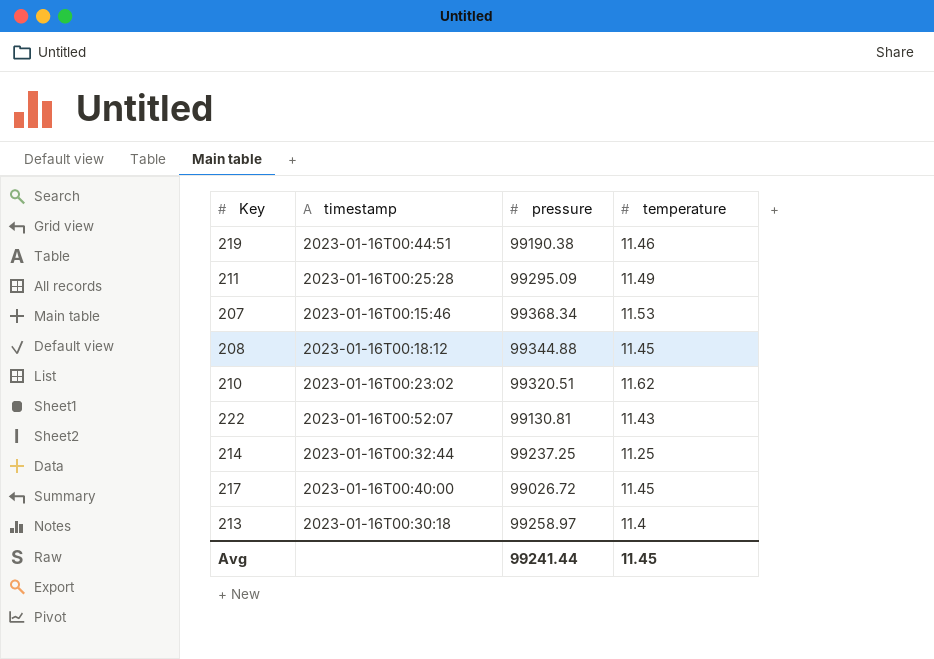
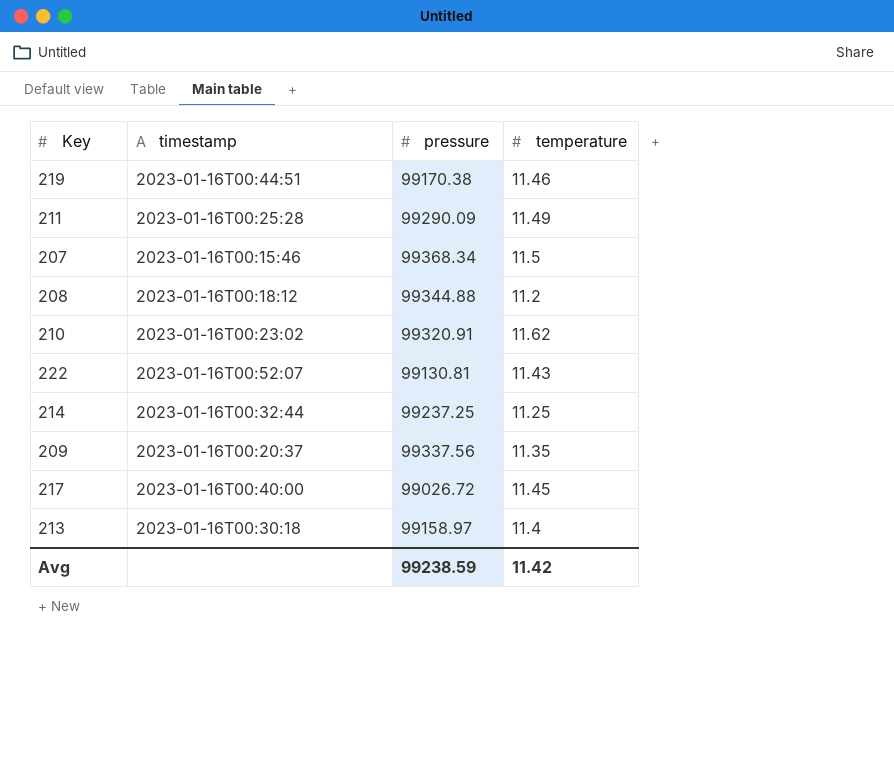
219 | pressure: 99190.38 -> 99170.38
211 | pressure: 99295.09 -> 99290.09
207 | temperature: 11.53 -> 11.5
208 | temperature: 11.45 -> 11.2
210 | pressure: 99320.51 -> 99320.91
row 209: none -> 2023-01-16T00:20:37 | 99337.56 | 11.35
213 | pressure: 99258.97 -> 99158.97
Avg | pressure: 99241.44 -> 99238.59
Avg | temperature: 11.45 -> 11.42

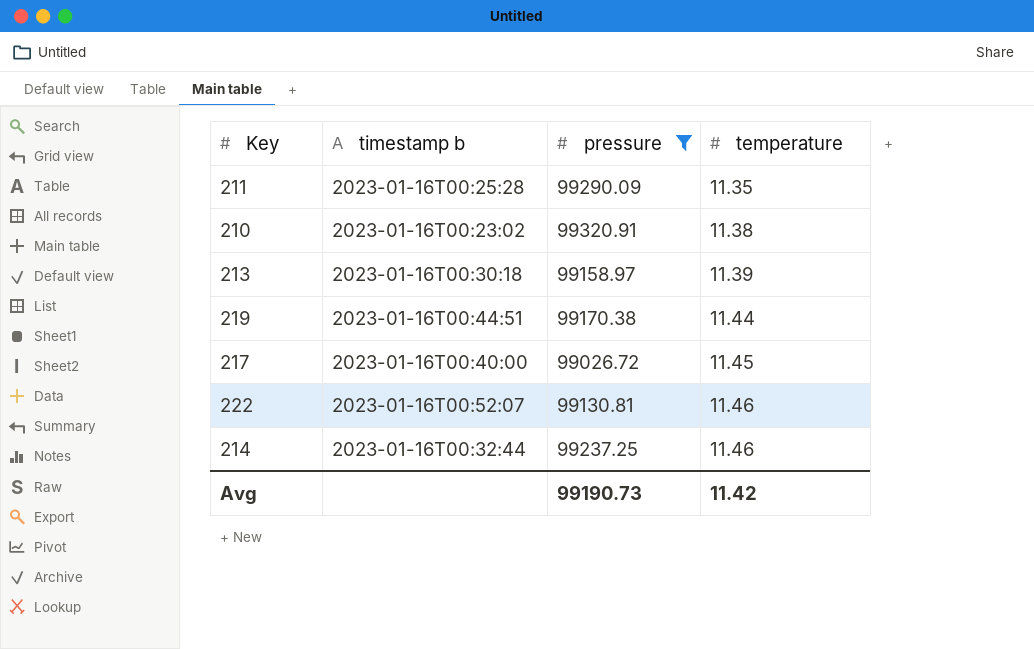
filter: none -> pressure <= 99320.91
row order: none -> temperature ascending
column name: timestamp -> timestamp b
211 | temperature: 11.49 -> 11.35
210 | temperature: 11.62 -> 11.38
213 | temperature: 11.4 -> 11.39
219 | temperature: 11.46 -> 11.44
222 | temperature: 11.43 -> 11.46
214 | temperature: 11.25 -> 11.46
Avg | pressure: 99238.59 -> 99190.73

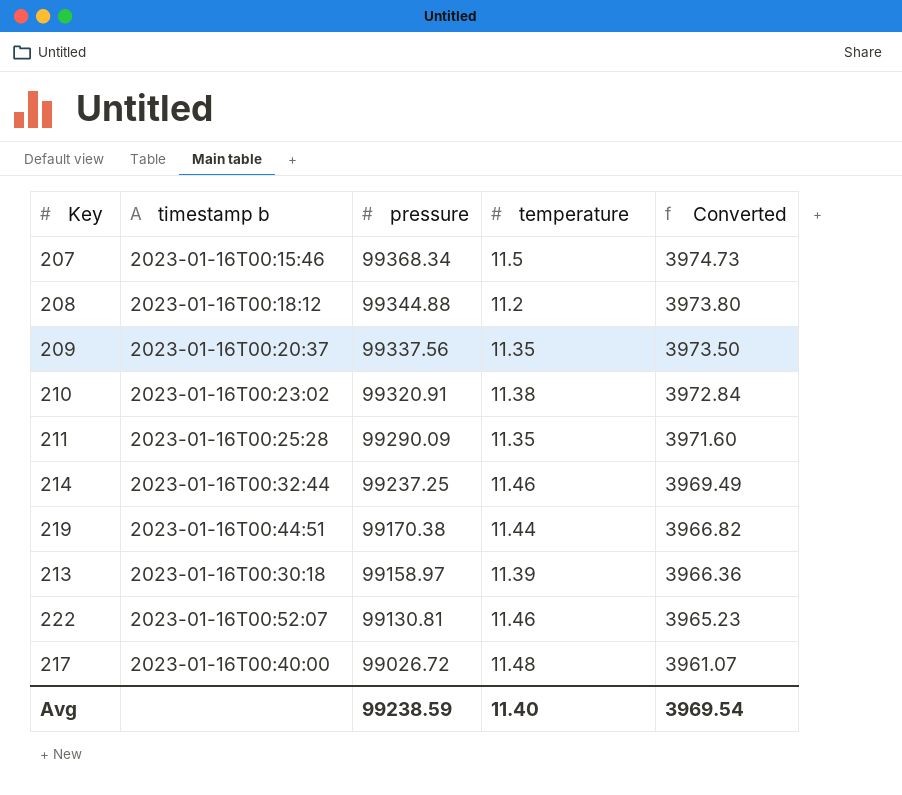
filter: pressure <= 99320.91 -> none
row order: temperature ascending -> pressure descending
column Converted | formula: none -> [pressure] * 0.04
217 | temperature: 11.45 -> 11.48
Avg | pressure: 99190.73 -> 99238.59
Avg | temperature: 11.42 -> 11.40

